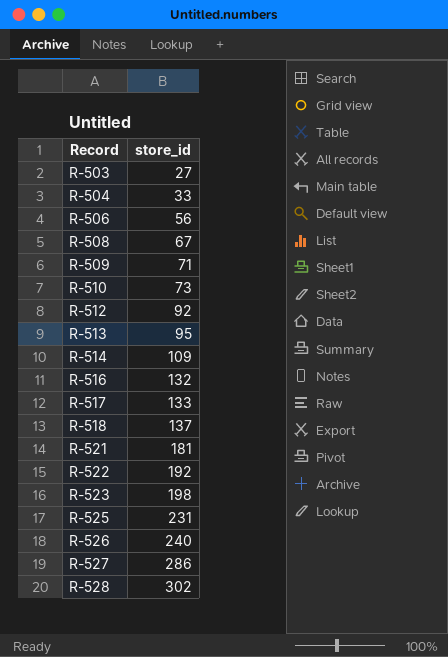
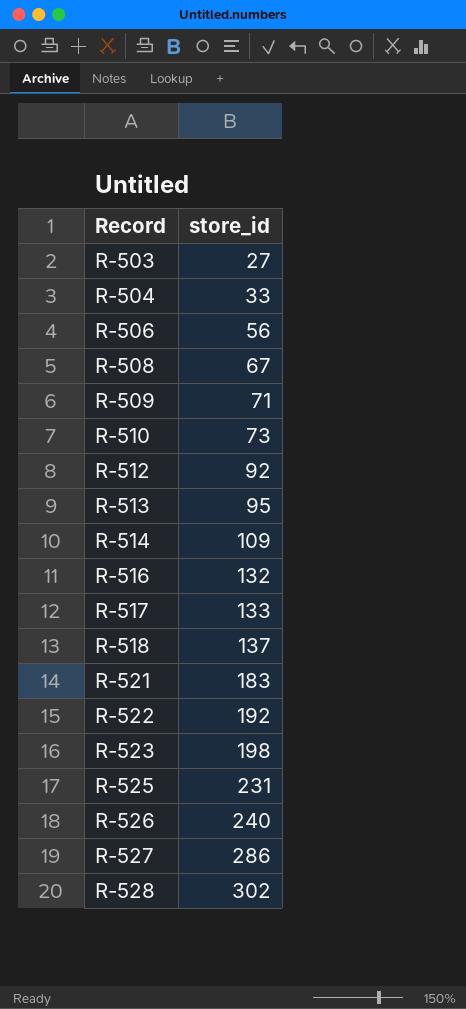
R-521 | store_id: 181 -> 183

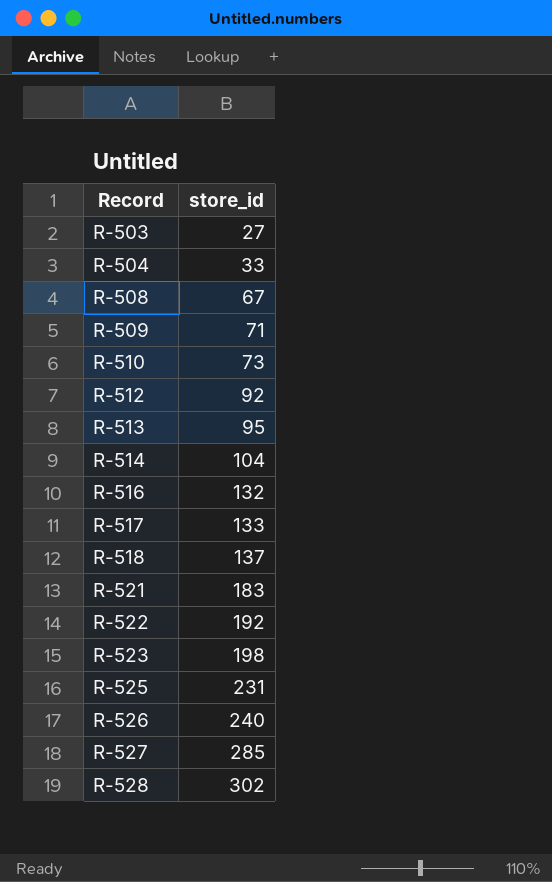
row R-506: 56 -> none
R-514 | store_id: 109 -> 104
R-527 | store_id: 286 -> 285

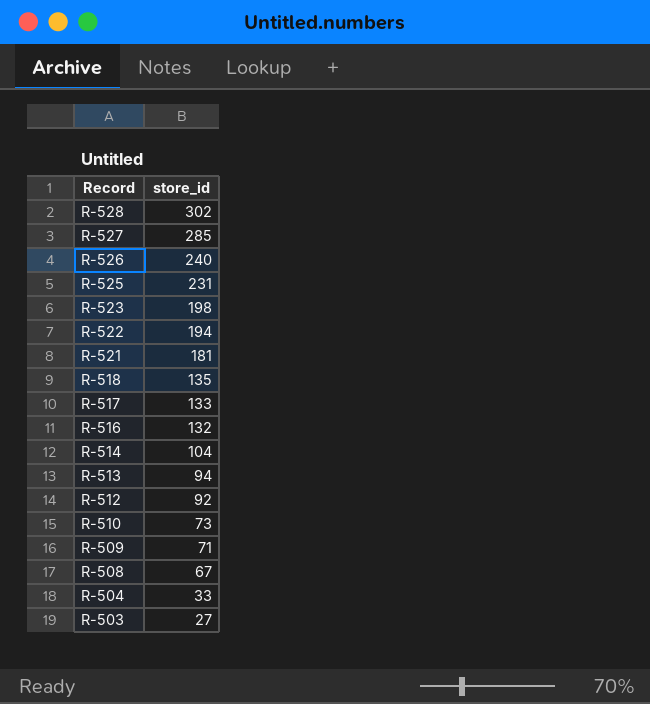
row order: Record ascending -> Record descending
R-522 | store_id: 192 -> 194
R-521 | store_id: 183 -> 181
R-518 | store_id: 137 -> 135
R-513 | store_id: 95 -> 94

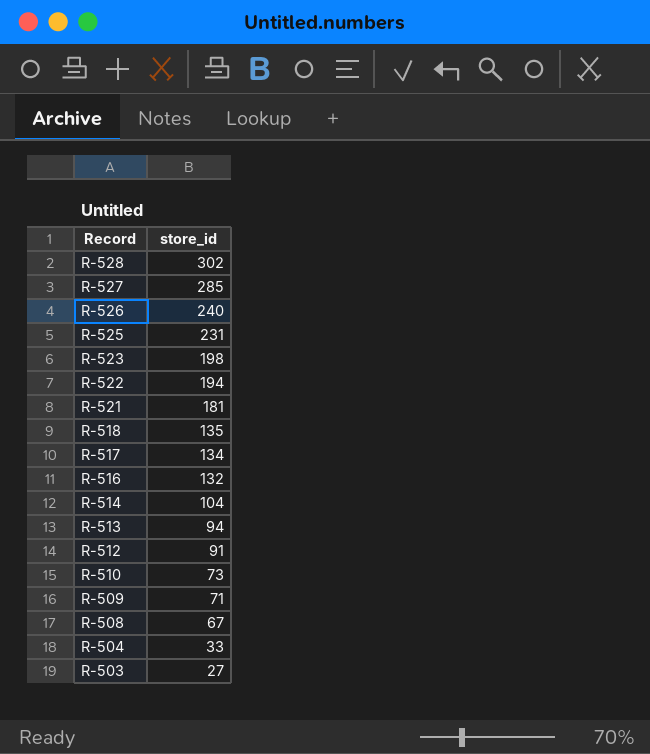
R-517 | store_id: 133 -> 134
R-512 | store_id: 92 -> 91

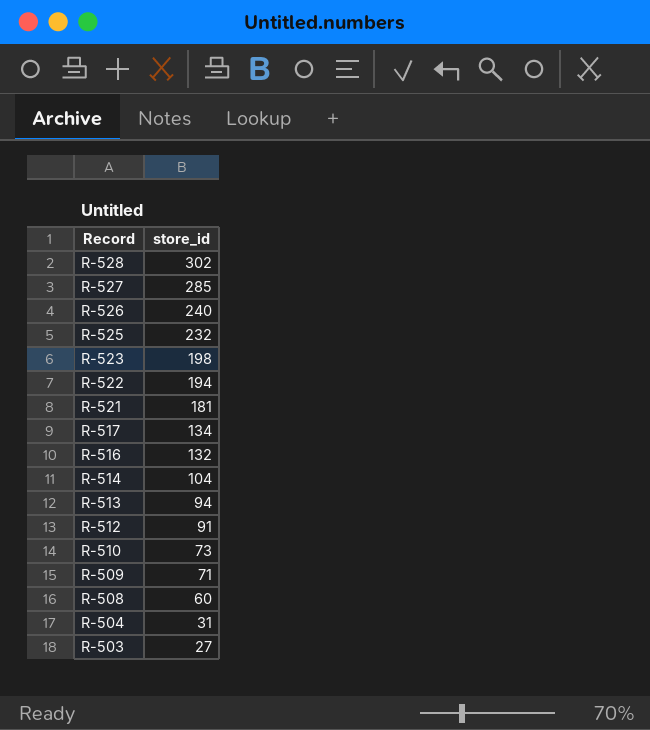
row R-518: 135 -> none
R-525 | store_id: 231 -> 232
R-508 | store_id: 67 -> 60
R-504 | store_id: 33 -> 31

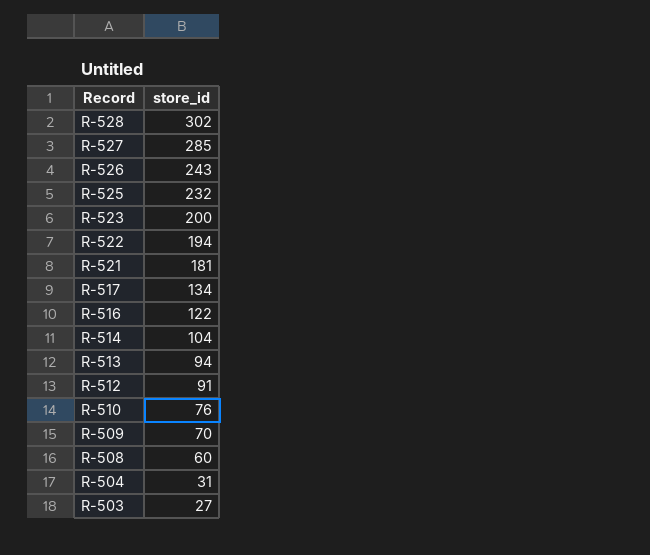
R-526 | store_id: 240 -> 243
R-523 | store_id: 198 -> 200
R-516 | store_id: 132 -> 122
R-510 | store_id: 73 -> 76
R-509 | store_id: 71 -> 70

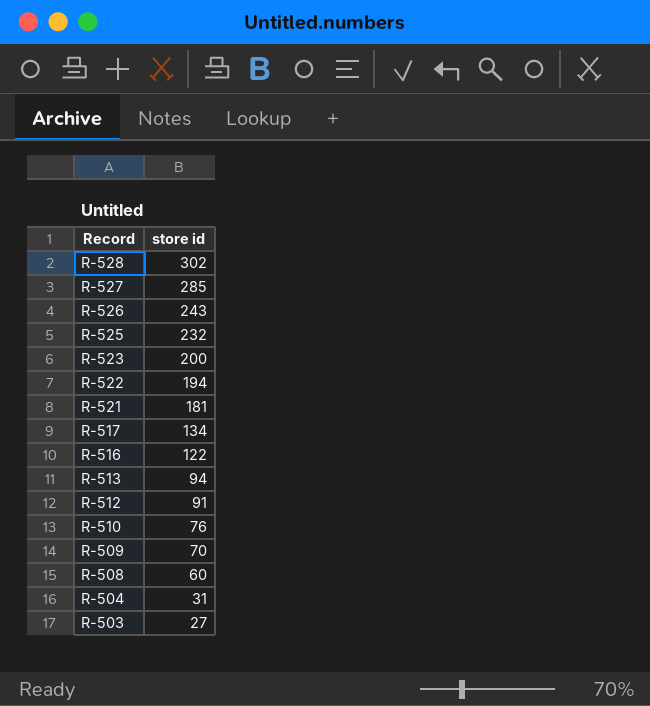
column name: store_id -> store id
row R-514: 104 -> none

